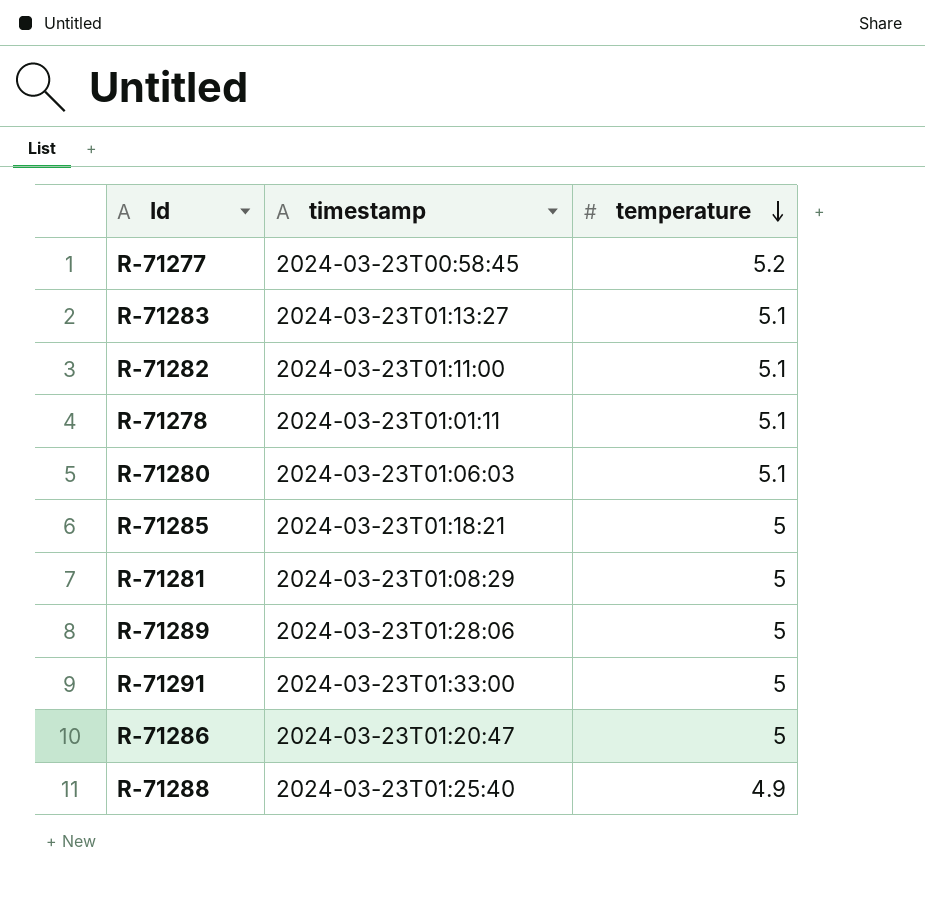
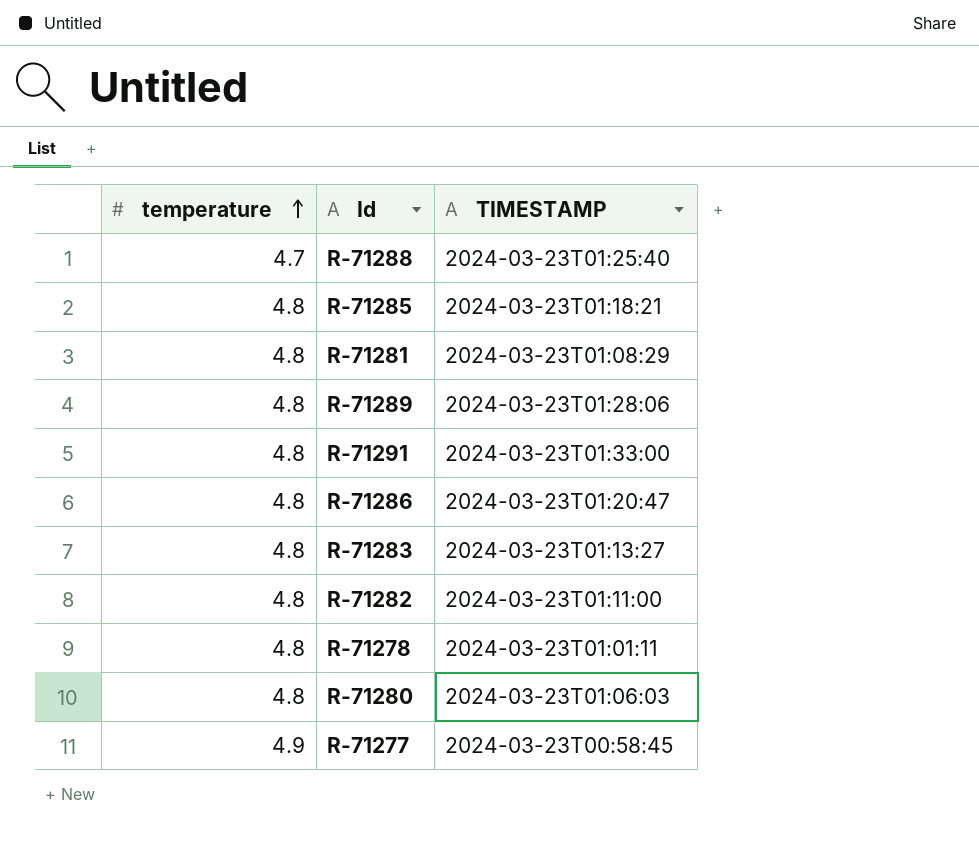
row order: temperature descending -> temperature ascending
column temperature | position: 3 -> 1
column name: timestamp -> TIMESTAMP
R-71288 | temperature: 4.9 -> 4.7
R-71285 | temperature: 5 -> 4.8
R-71281 | temperature: 5 -> 4.8
R-71289 | temperature: 5 -> 4.8
R-71291 | temperature: 5 -> 4.8
R-71286 | temperature: 5 -> 4.8
R-71283 | temperature: 5.1 -> 4.8
R-71282 | temperature: 5.1 -> 4.8
R-71278 | temperature: 5.1 -> 4.8
R-71280 | temperature: 5.1 -> 4.8
R-71277 | temperature: 5.2 -> 4.9

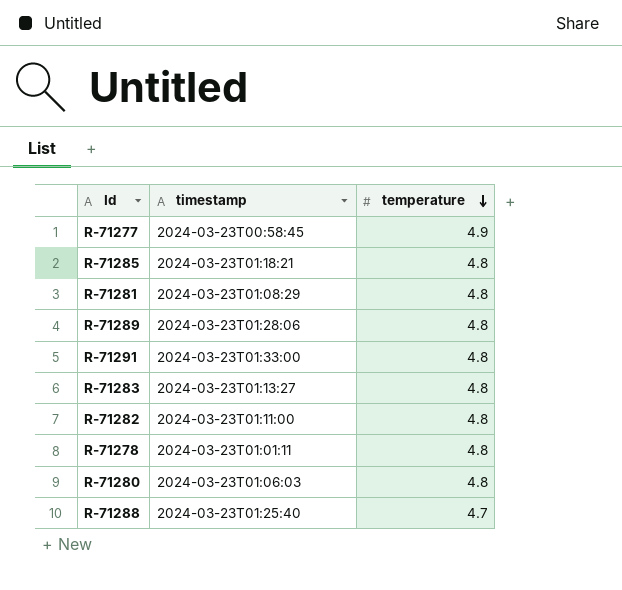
row order: temperature ascending -> temperature descending
column name: TIMESTAMP -> timestamp
column temperature | position: 1 -> 3
row R-71286: 4.8 | 2024-03-23T01:20:47 -> none

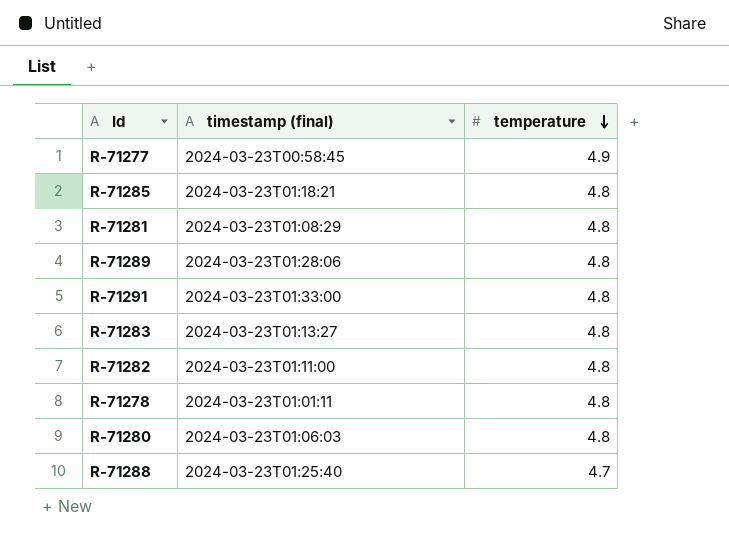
column name: timestamp -> timestamp (final)

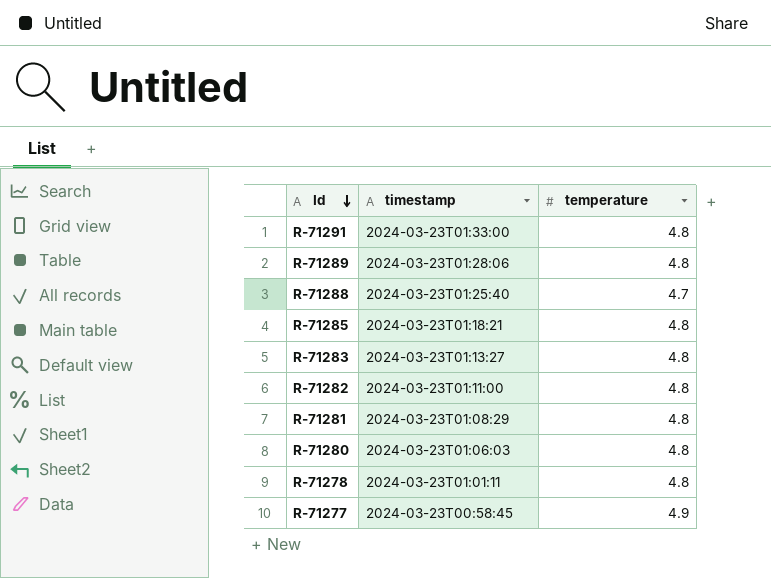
row order: temperature descending -> Id descending
column name: timestamp (final) -> timestamp

